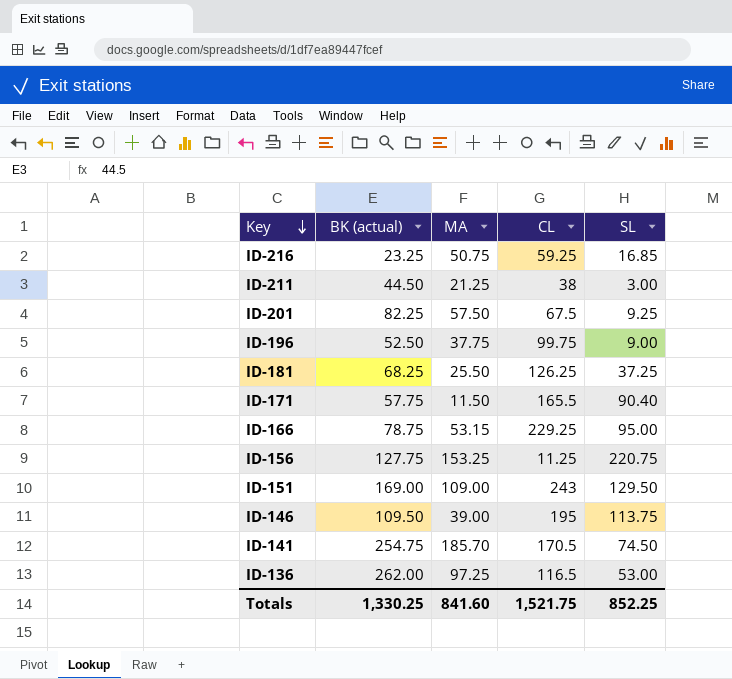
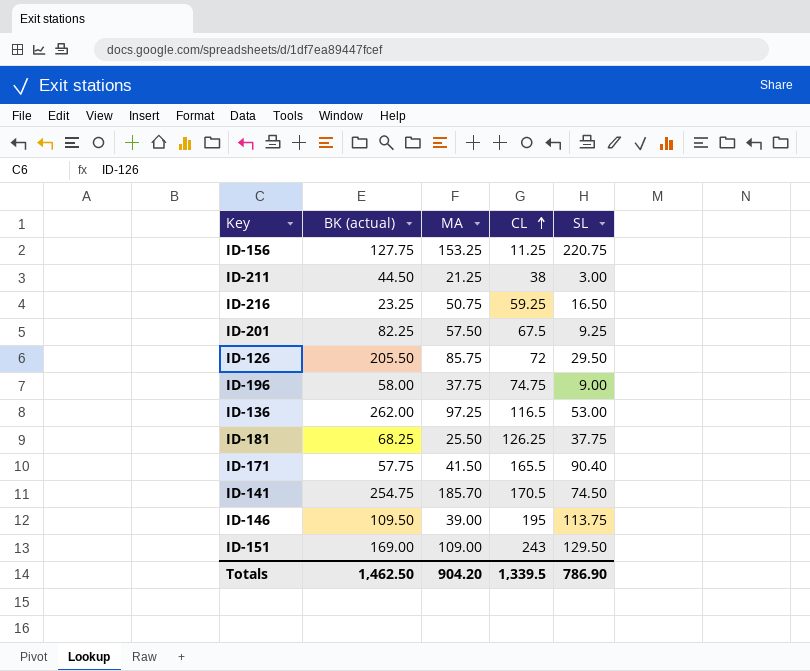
row order: Key descending -> CL ascending
row ID-166: 78.75 | 53.15 | 229.25 | 95.00 -> none
ID-216 | SL: 16.85 -> 16.50
row ID-126: none -> 205.50 | 85.75 | 72 | 29.50
ID-196 | BK (actual): 52.50 -> 58.00
ID-196 | CL: 99.75 -> 74.75
ID-181 | SL: 37.25 -> 37.75
ID-171 | MA: 11.50 -> 41.50
Totals | BK (actual): 1,330.25 -> 1,462.50
Totals | MA: 841.60 -> 904.20
Totals | CL: 1,521.75 -> 1,339.5
Totals | SL: 852.25 -> 786.90

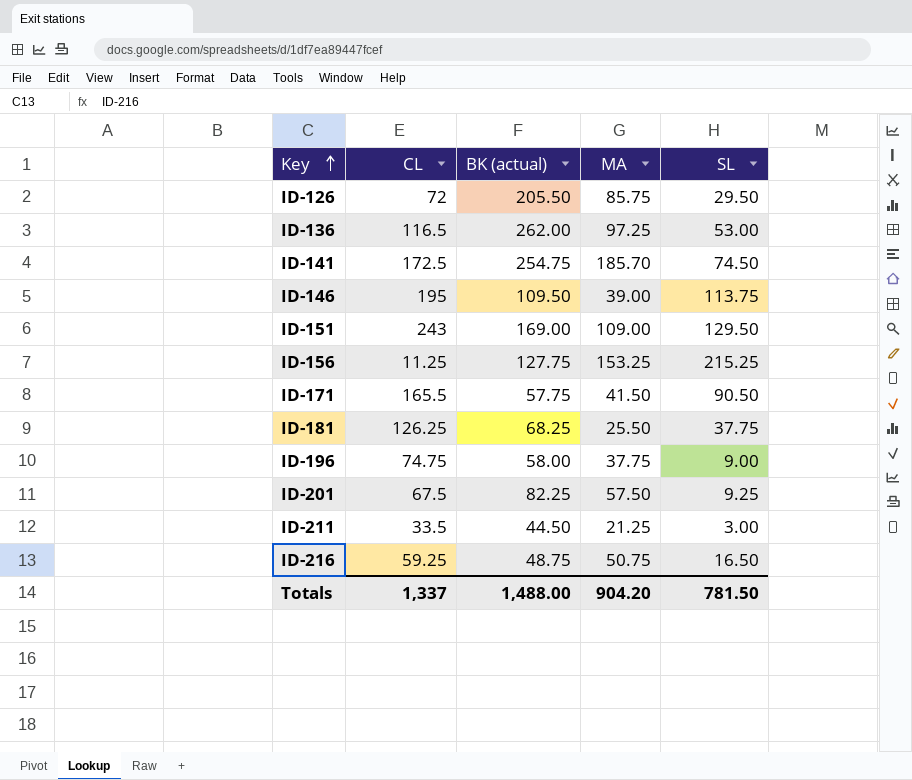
row order: CL ascending -> Key ascending
column CL | position: 4 -> 2
ID-141 | CL: 170.5 -> 172.5
ID-156 | SL: 220.75 -> 215.25
ID-171 | SL: 90.40 -> 90.50
ID-211 | CL: 38 -> 33.5
ID-216 | BK (actual): 23.25 -> 48.75
Totals | CL: 1,339.5 -> 1,337
Totals | BK (actual): 1,462.50 -> 1,488.00
Totals | SL: 786.90 -> 781.50

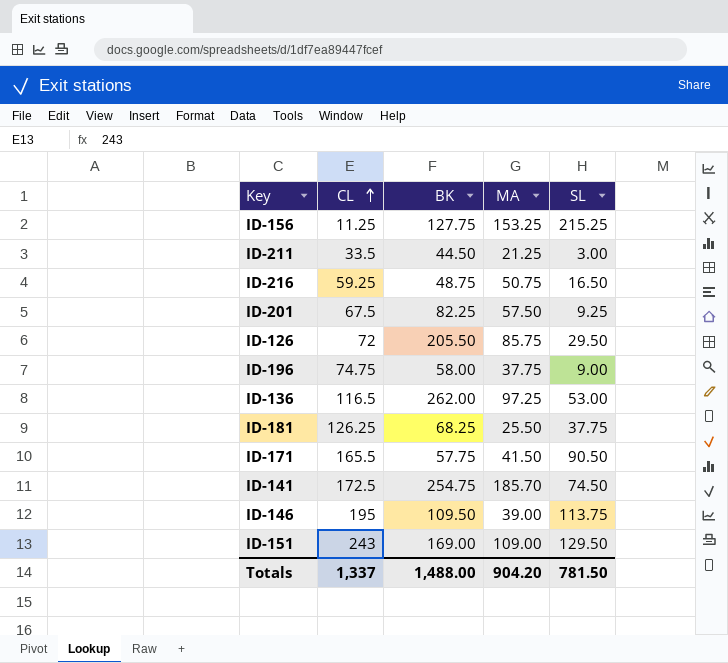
row order: Key ascending -> CL ascending
column name: BK (actual) -> BK

